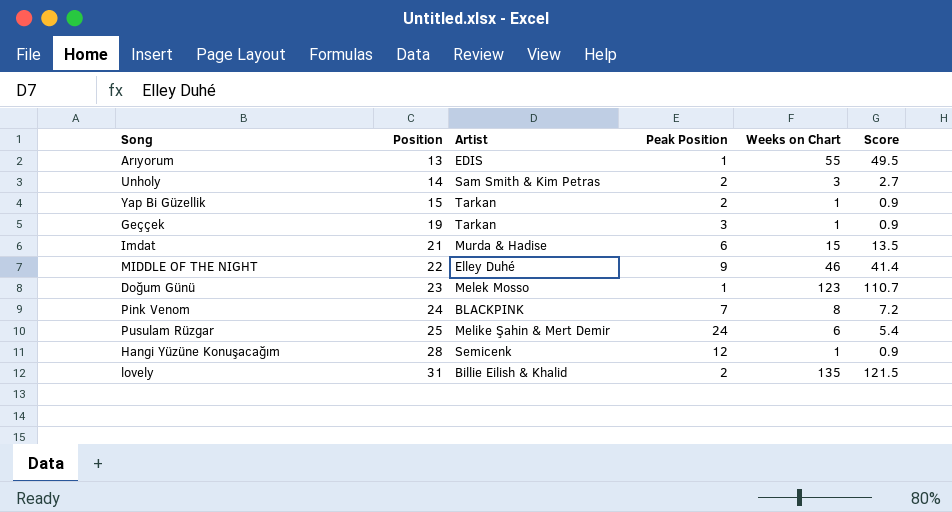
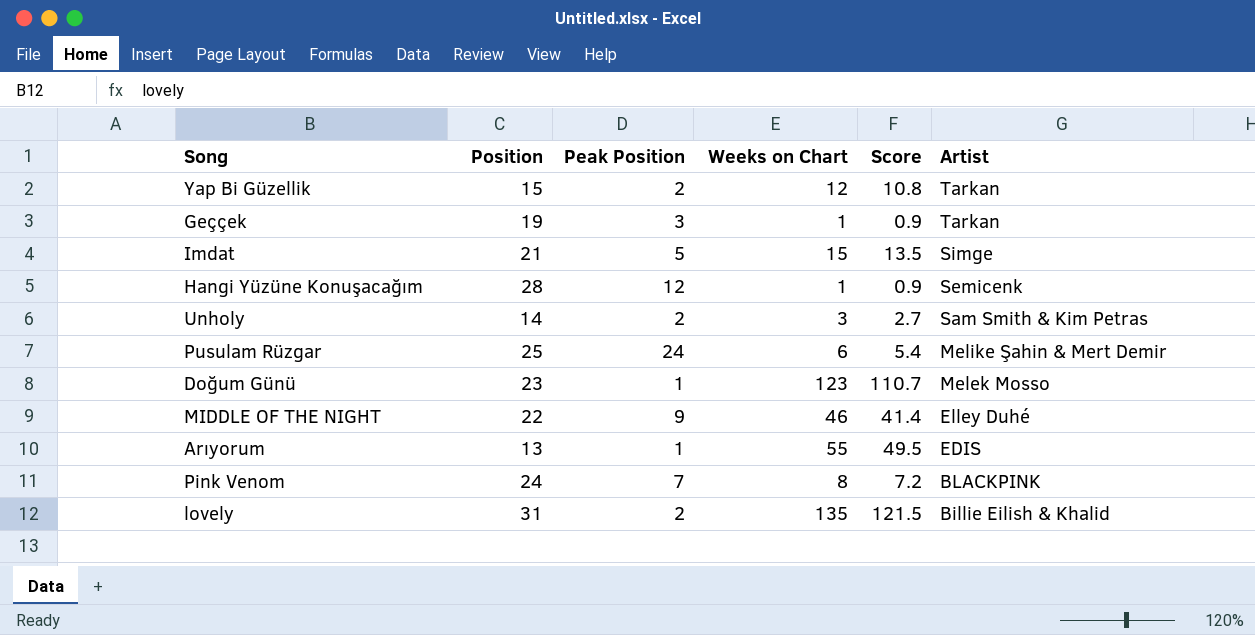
row order: Position ascending -> Artist descending
column Artist | position: 3 -> 6
Yap Bi Güzellik | Weeks on Chart: 1 -> 12
Yap Bi Güzellik | Score: 0.9 -> 10.8
Imdat | Peak Position: 6 -> 5
Imdat | Artist: Murda & Hadise -> Simge

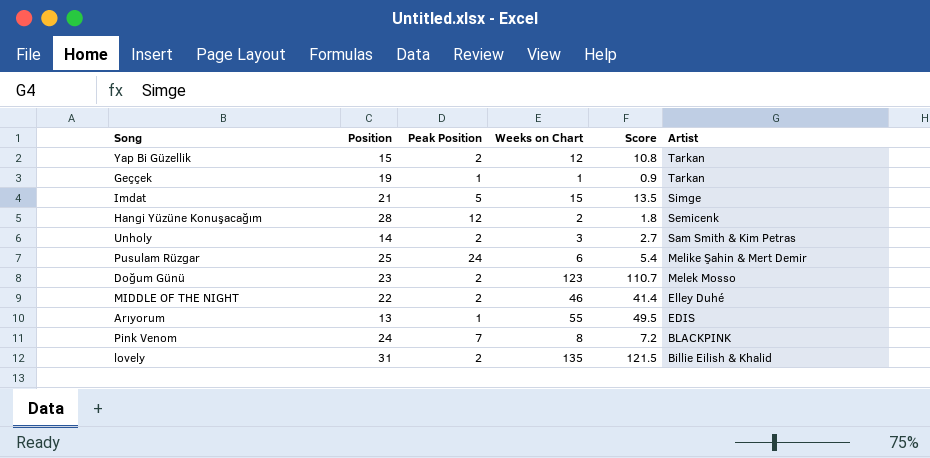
Geççek | Peak Position: 3 -> 1
Hangi Yüzüne Konuşacağım | Weeks on Chart: 1 -> 2
Hangi Yüzüne Konuşacağım | Score: 0.9 -> 1.8
Doğum Günü | Peak Position: 1 -> 2
MIDDLE OF THE NIGHT | Peak Position: 9 -> 2

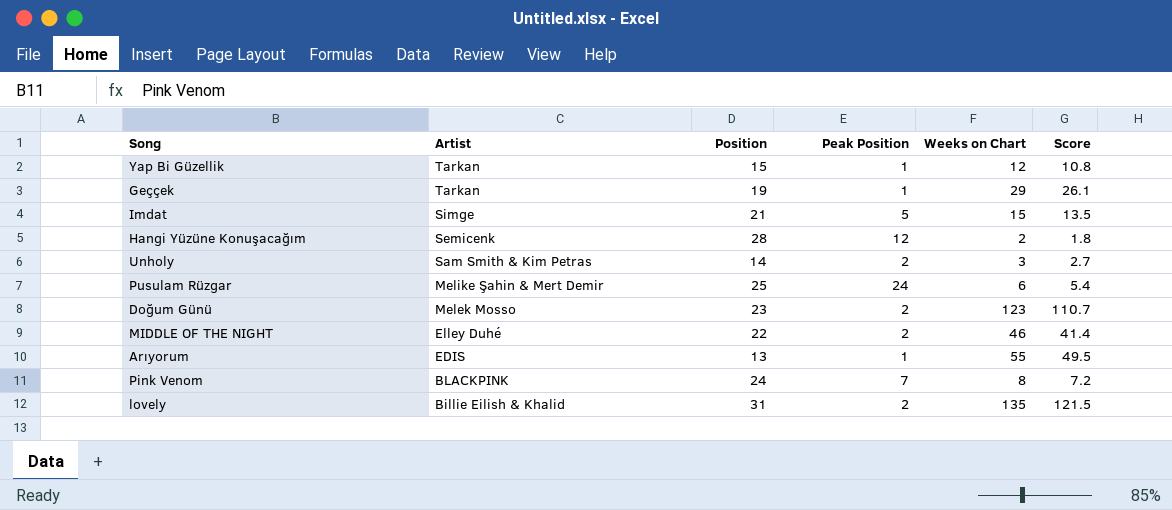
column Artist | position: 6 -> 2
Yap Bi Güzellik | Peak Position: 2 -> 1
Geççek | Weeks on Chart: 1 -> 29
Geççek | Score: 0.9 -> 26.1

